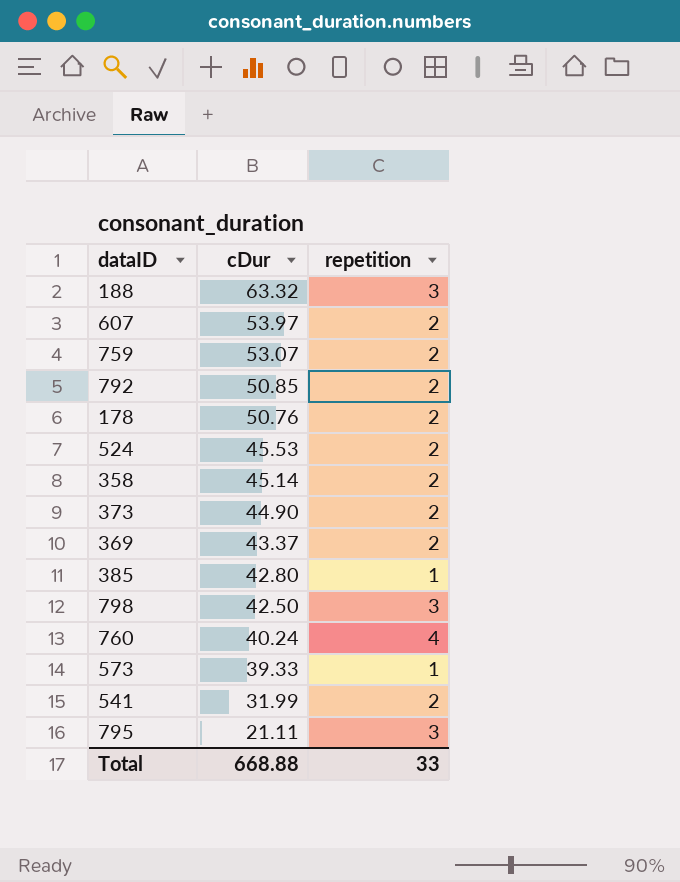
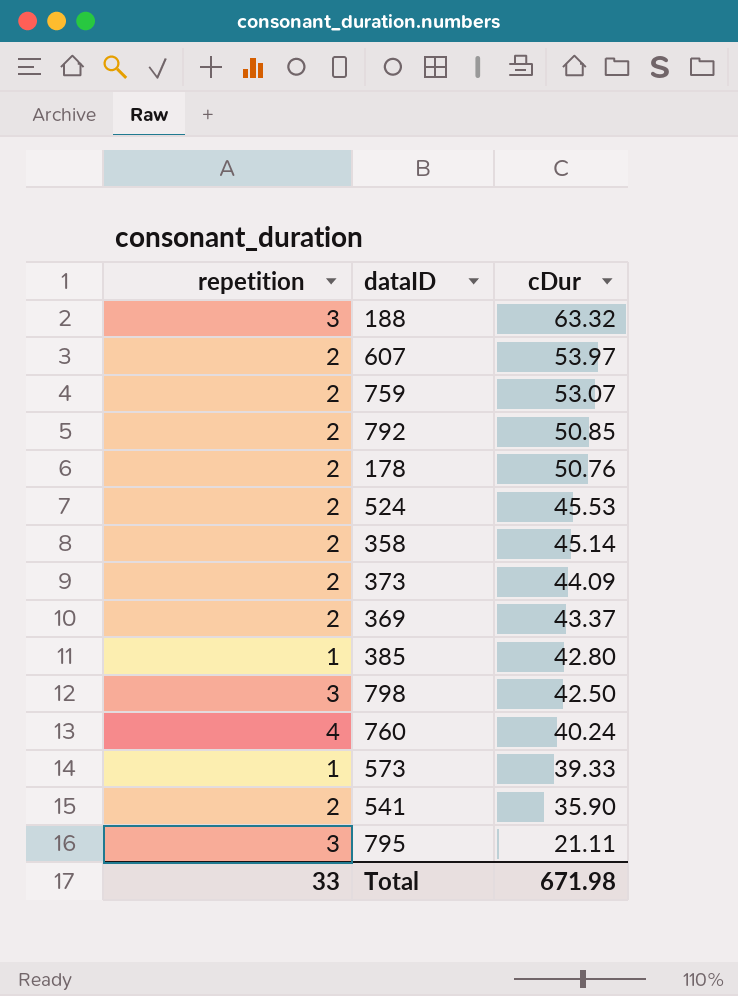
column repetition | position: 3 -> 1
373 | cDur: 44.90 -> 44.09
541 | cDur: 31.99 -> 35.90
Total | cDur: 668.88 -> 671.98

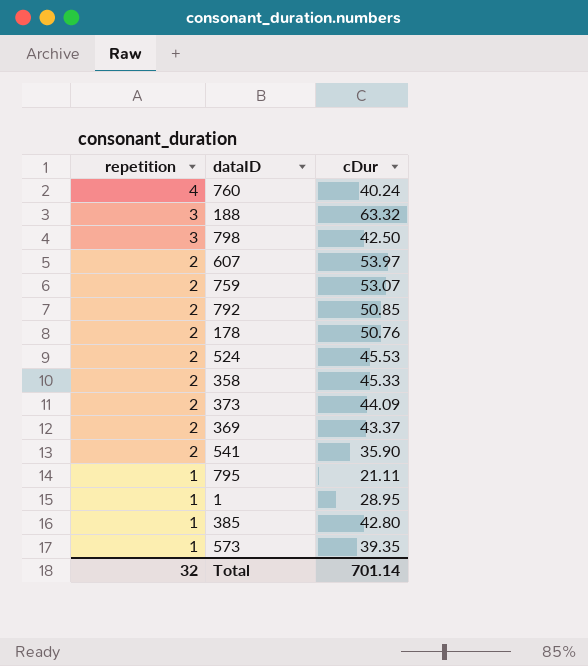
row order: cDur descending -> repetition descending
358 | cDur: 45.14 -> 45.33
795 | repetition: 3 -> 1
row 1: none -> 1 | 28.95
573 | cDur: 39.33 -> 39.35
Total | repetition: 33 -> 32
Total | cDur: 671.98 -> 701.14

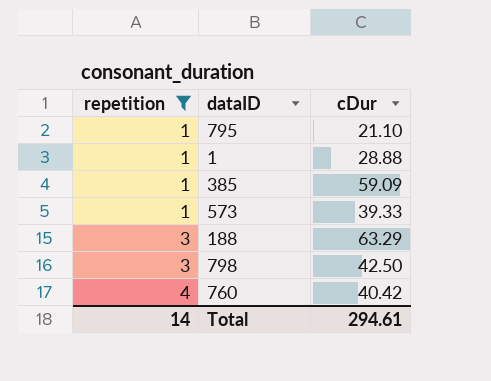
filter: none -> repetition != 2
row order: repetition descending -> repetition ascending
795 | cDur: 21.11 -> 21.10
1 | cDur: 28.95 -> 28.88
385 | cDur: 42.80 -> 59.09
573 | cDur: 39.35 -> 39.33
188 | cDur: 63.32 -> 63.29
760 | cDur: 40.24 -> 40.42
Total | repetition: 32 -> 14
Total | cDur: 701.14 -> 294.61

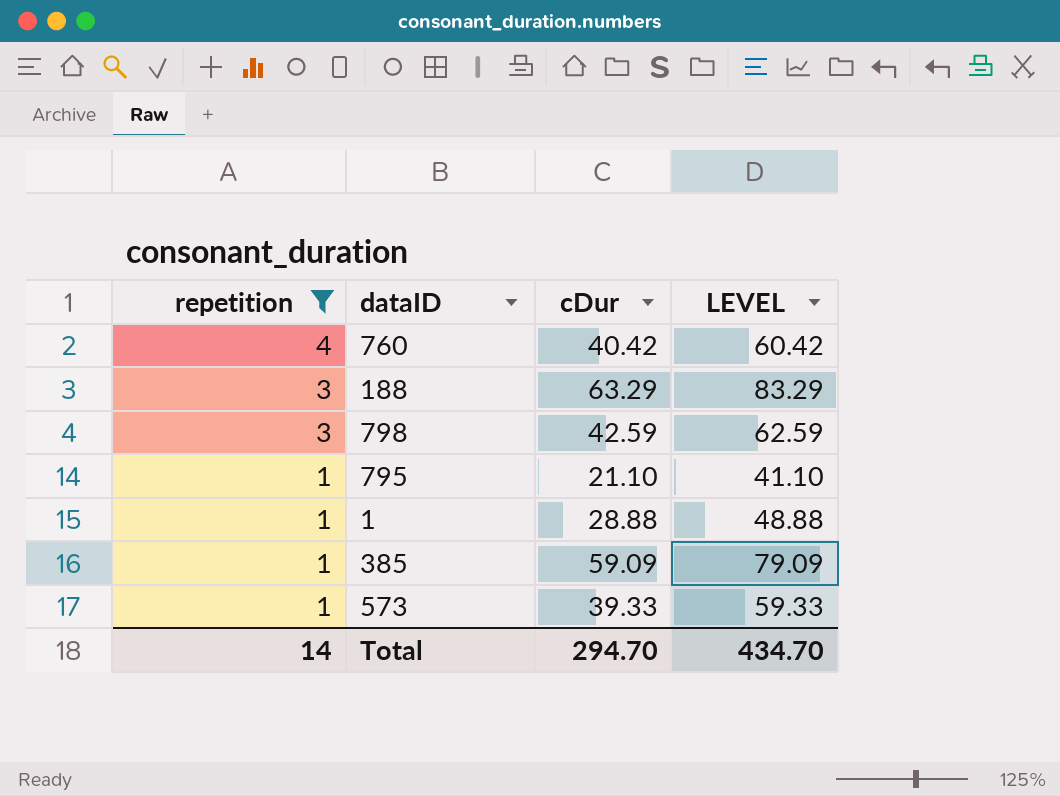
row order: repetition ascending -> repetition descending
column LEVEL | formula: none -> [cDur] + 20
798 | cDur: 42.50 -> 42.59
Total | cDur: 294.61 -> 294.70

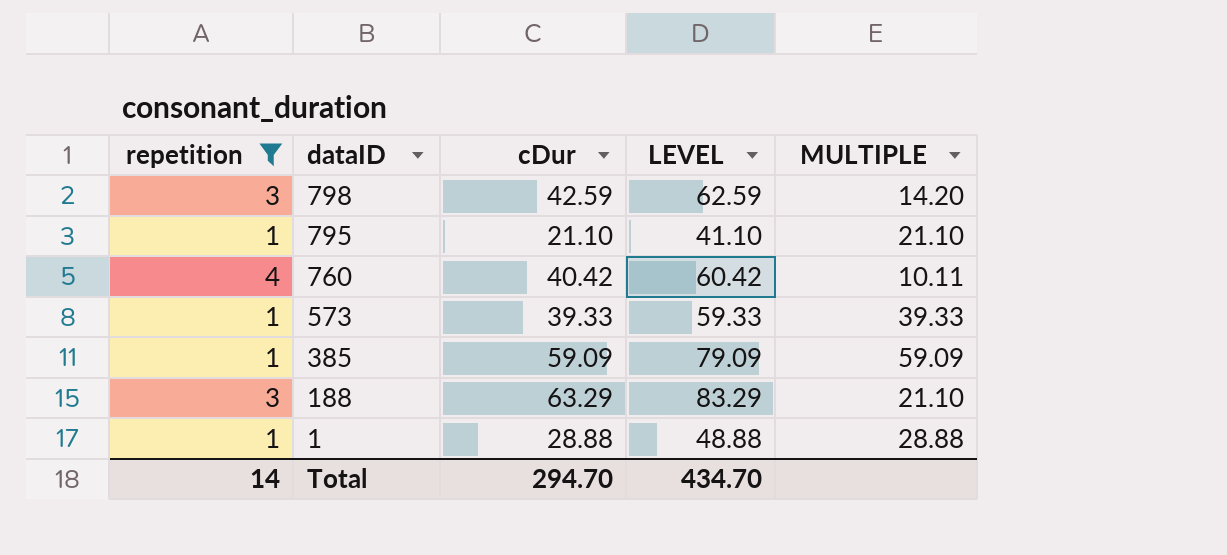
row order: repetition descending -> dataID descending
column MULTIPLE | formula: none -> [cDur] / [repetition]

